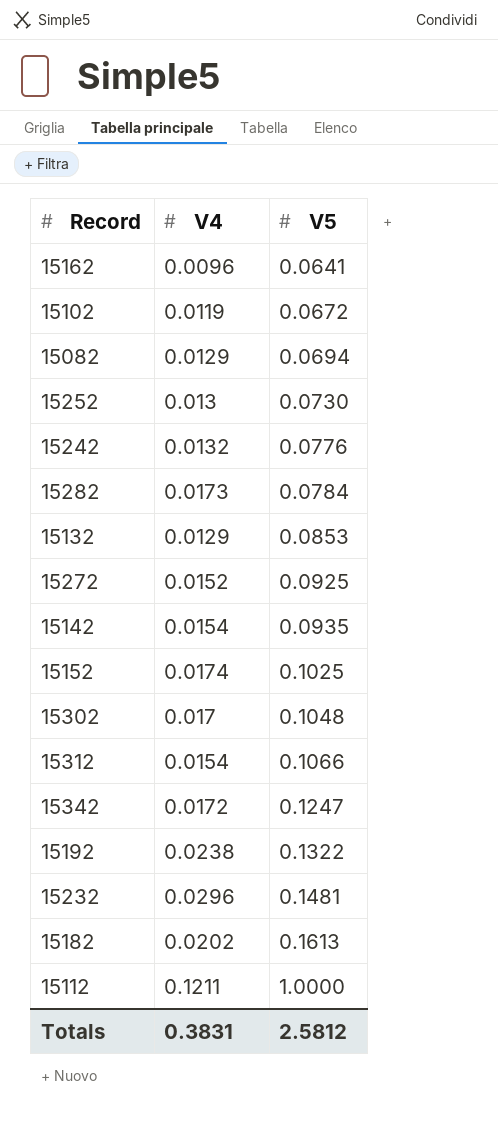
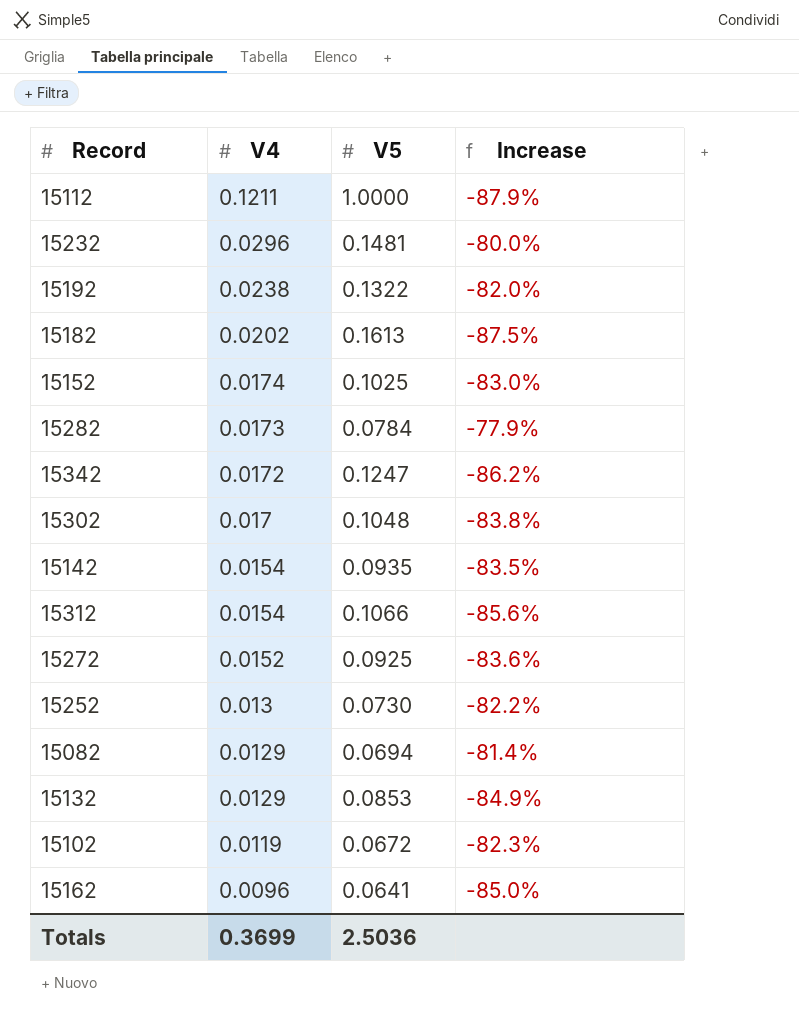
row order: V5 ascending -> V4 descending
column Increase | formula: none -> ([V4] - [V5]) / [V5]
row 15242: 0.0132 | 0.0776 -> none
Totals | V4: 0.3831 -> 0.3699
Totals | V5: 2.5812 -> 2.5036

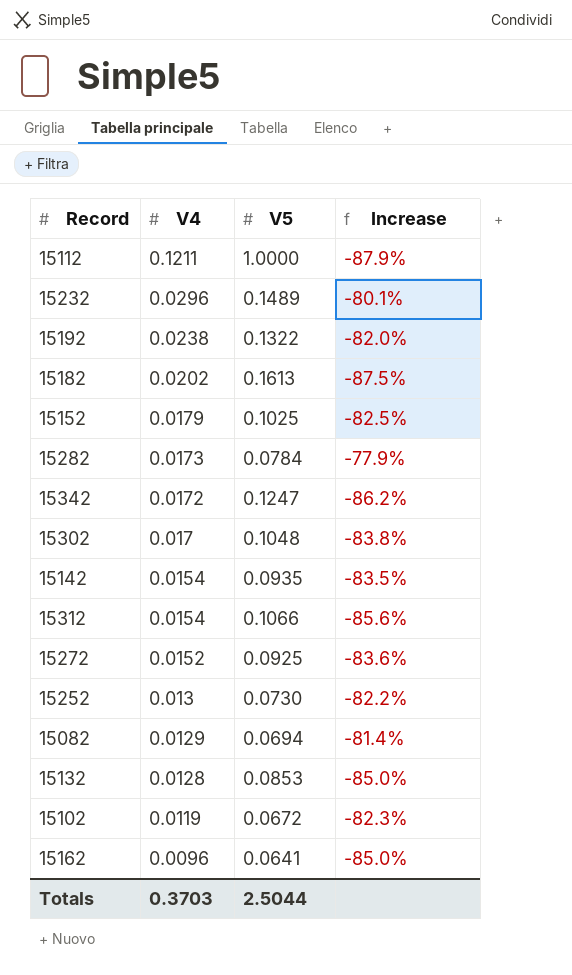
15232 | V5: 0.1481 -> 0.1489
15232 | Increase: -80.0% -> -80.1%
15152 | V4: 0.0174 -> 0.0179
15152 | Increase: -83.0% -> -82.5%
15132 | V4: 0.0129 -> 0.0128
15132 | Increase: -84.9% -> -85.0%
Totals | V4: 0.3699 -> 0.3703
Totals | V5: 2.5036 -> 2.5044

